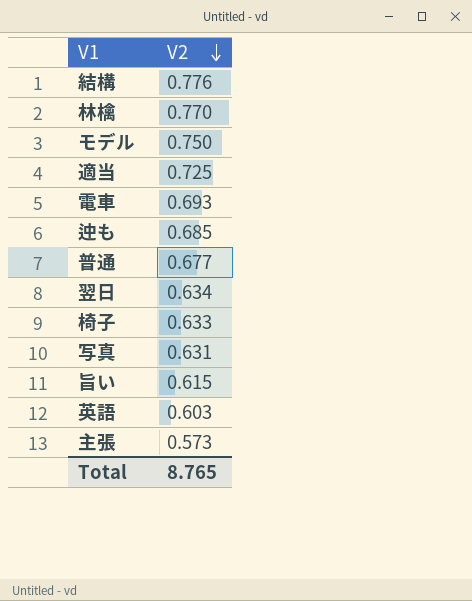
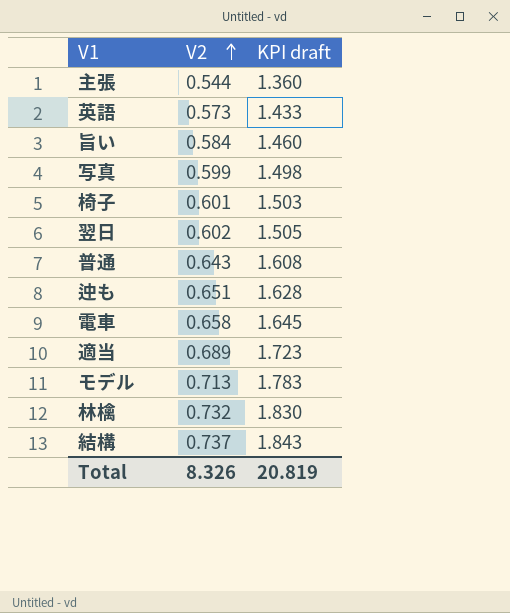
row order: V2 descending -> V2 ascending
column KPI draft | formula: none -> [V2] * 2.5
主張 | V2: 0.573 -> 0.544
英語 | V2: 0.603 -> 0.573
旨い | V2: 0.615 -> 0.584
写真 | V2: 0.631 -> 0.599
椅子 | V2: 0.633 -> 0.601
翌日 | V2: 0.634 -> 0.602
普通 | V2: 0.677 -> 0.643
迚も | V2: 0.685 -> 0.651
電車 | V2: 0.693 -> 0.658
適当 | V2: 0.725 -> 0.689
モデル | V2: 0.750 -> 0.713
林檎 | V2: 0.770 -> 0.732
結構 | V2: 0.776 -> 0.737
Total | V2: 8.765 -> 8.326

